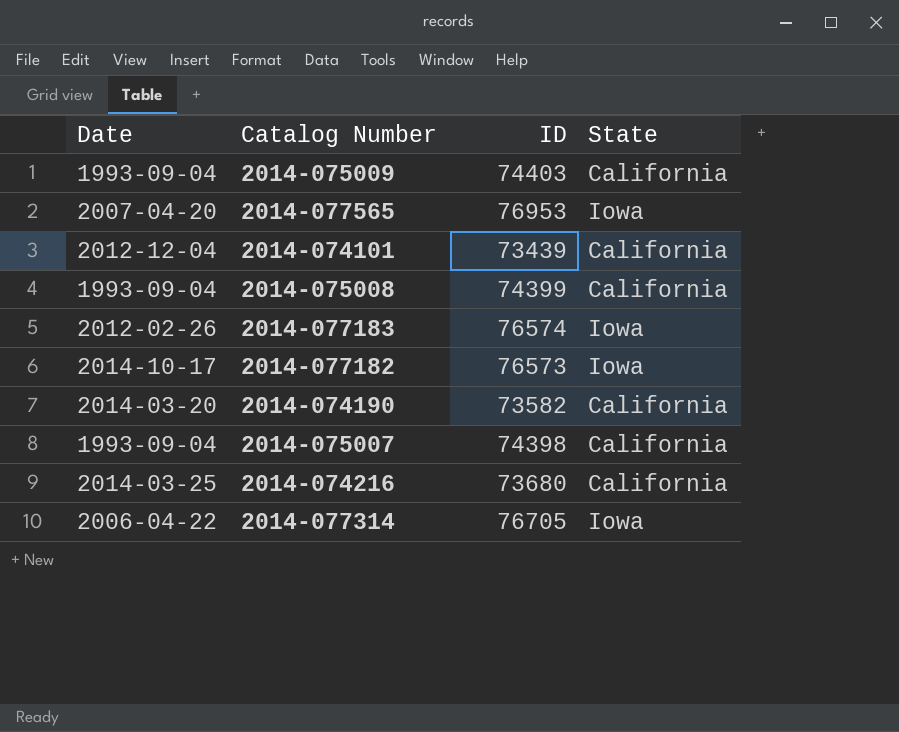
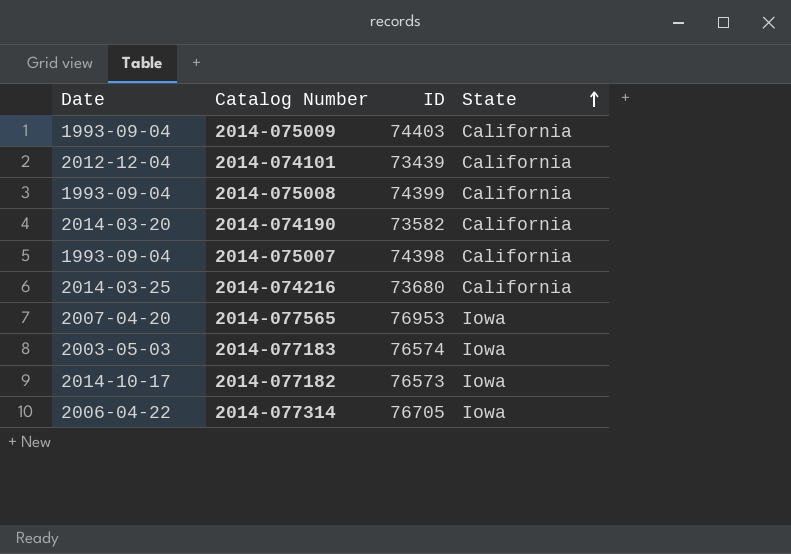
row order: none -> State ascending
2014-077183 | Date: 2012-02-26 -> 2003-05-03

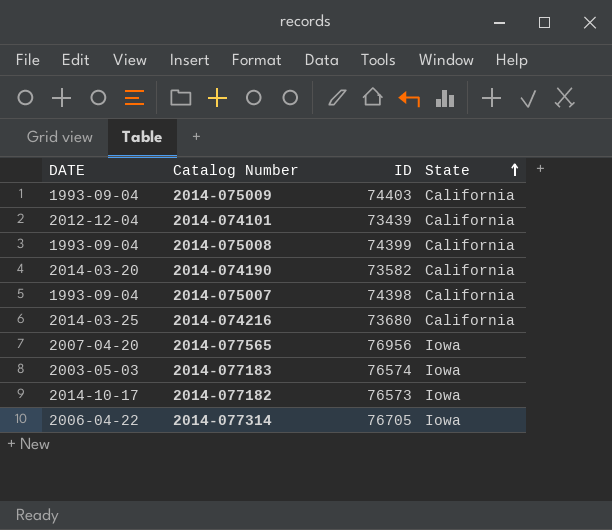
column name: Date -> DATE
2014-077565 | ID: 76953 -> 76956

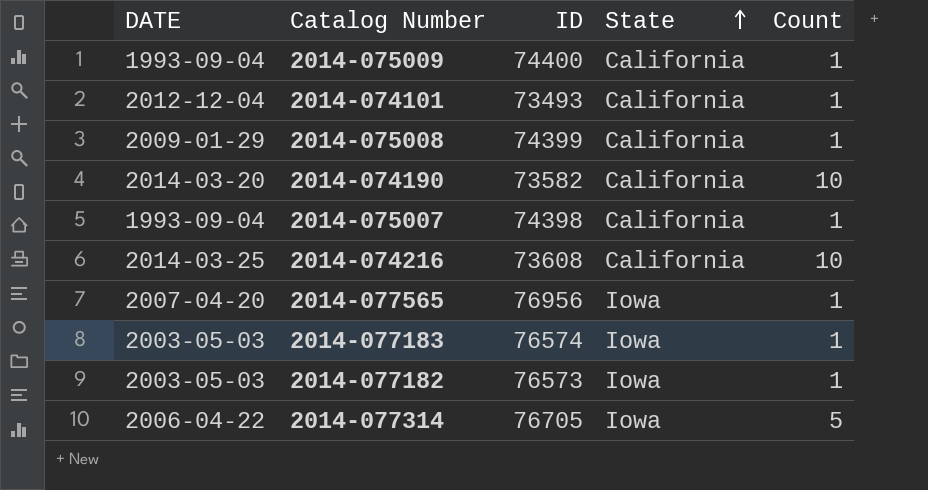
column Count | position: none -> 5
2014-075009 | ID: 74403 -> 74400
2014-074101 | ID: 73439 -> 73493
2014-075008 | DATE: 1993-09-04 -> 2009-01-29
2014-074216 | ID: 73680 -> 73608
2014-077182 | DATE: 2014-10-17 -> 2003-05-03

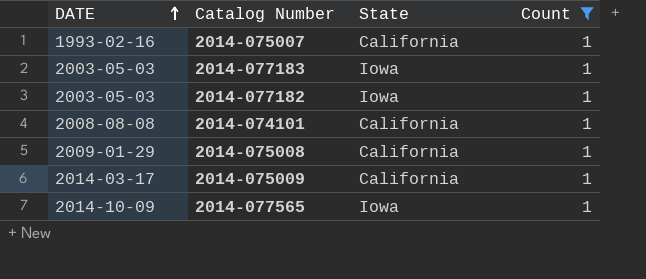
filter: none -> Count = 1
row order: State ascending -> DATE ascending
column ID | position: 3 -> none
2014-075007 | DATE: 1993-09-04 -> 1993-02-16
2014-074101 | DATE: 2012-12-04 -> 2008-08-08
2014-075009 | DATE: 1993-09-04 -> 2014-03-17
2014-077565 | DATE: 2007-04-20 -> 2014-10-09

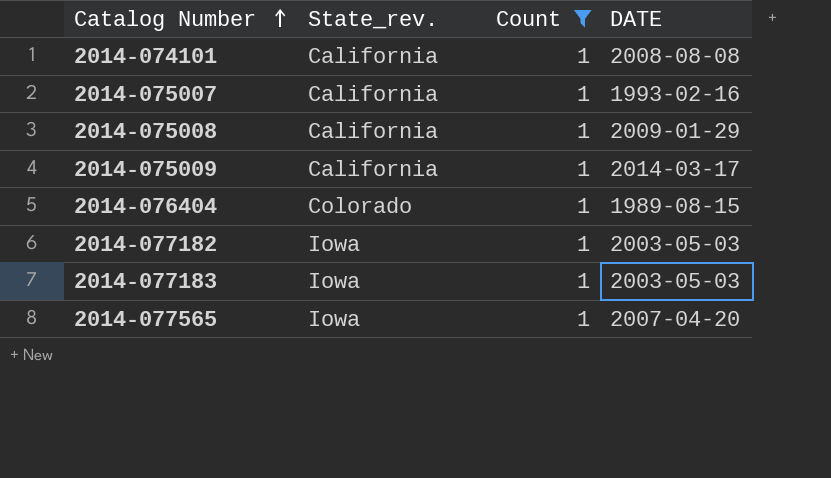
row order: DATE ascending -> Catalog Number ascending
column name: State -> State_rev.
column DATE | position: 1 -> 4
row 2014-076404: none -> Colorado | 1 | 1989-08-15
2014-077565 | DATE: 2014-10-09 -> 2007-04-20

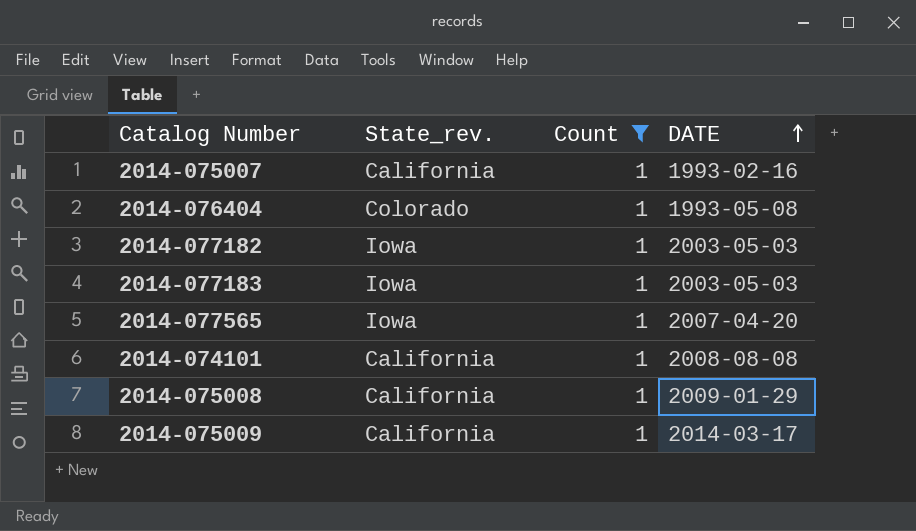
row order: Catalog Number ascending -> DATE ascending
2014-076404 | DATE: 1989-08-15 -> 1993-05-08

